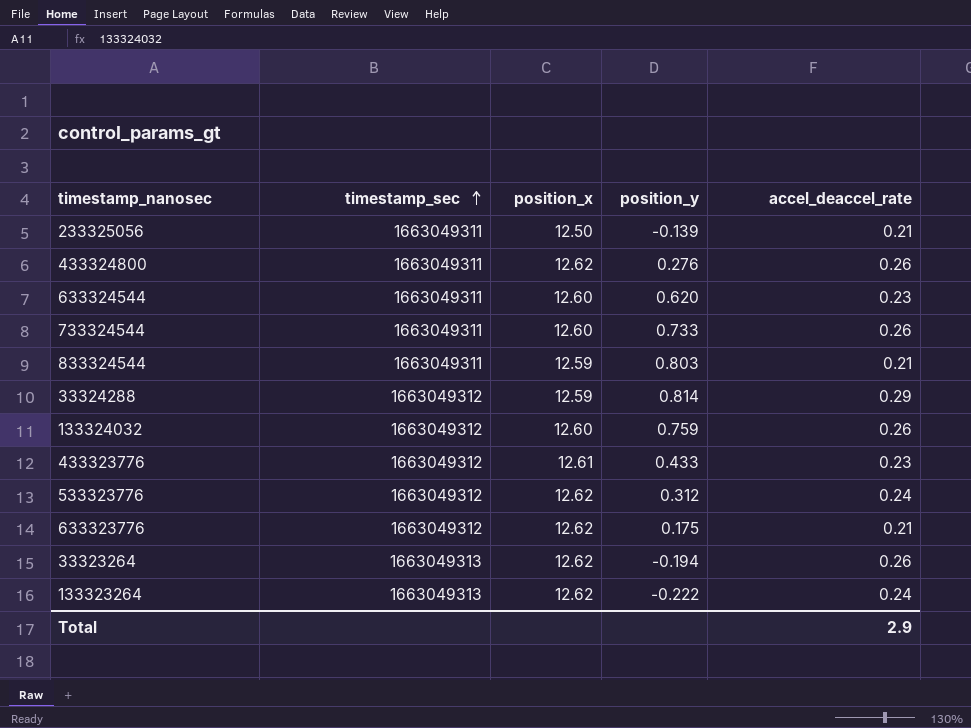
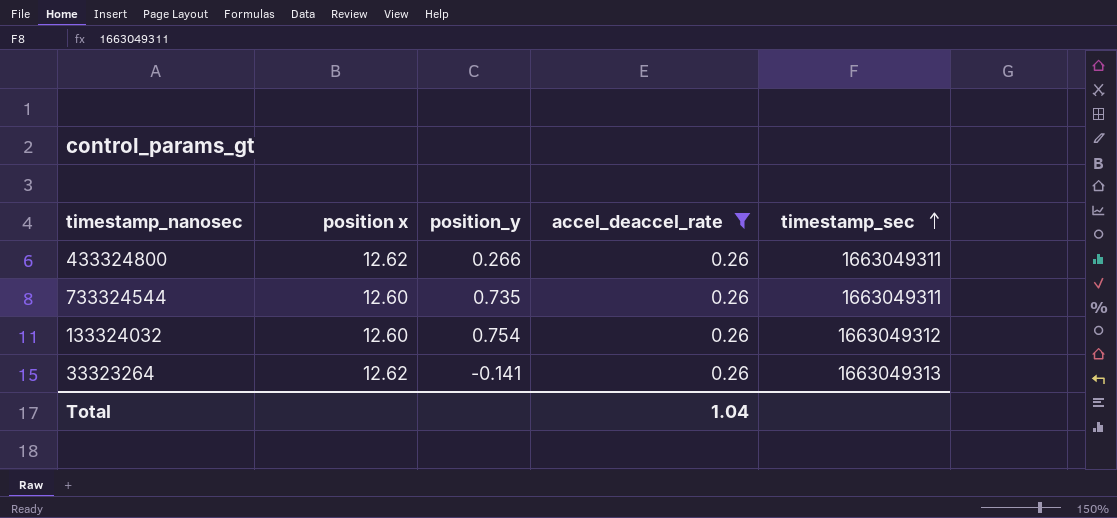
filter: none -> accel_deaccel_rate = 0.26
column name: position_x -> position x
column timestamp_sec | position: 2 -> 5
433324800 | position_y: 0.276 -> 0.266
733324544 | position_y: 0.733 -> 0.735
133324032 | position_y: 0.759 -> 0.754
33323264 | position_y: -0.194 -> -0.141
Total | accel_deaccel_rate: 2.9 -> 1.04

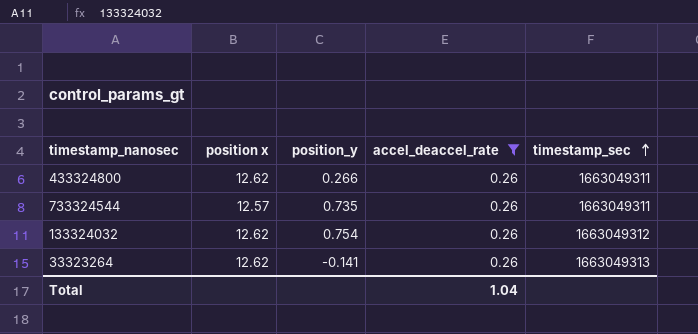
733324544 | position x: 12.60 -> 12.57
133324032 | position x: 12.60 -> 12.62

